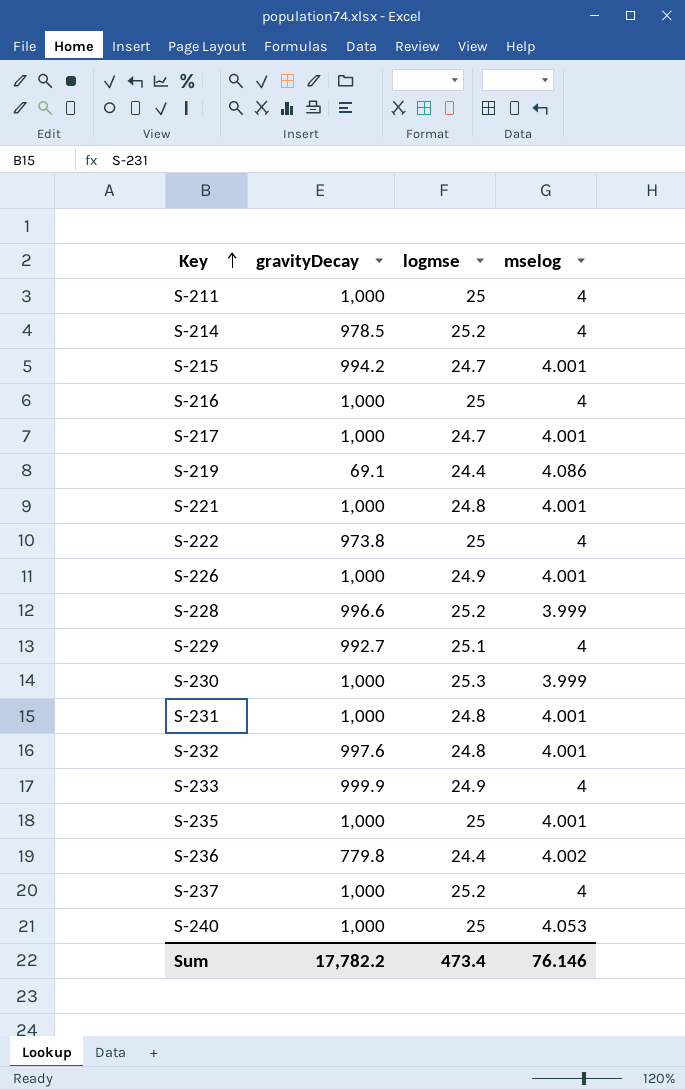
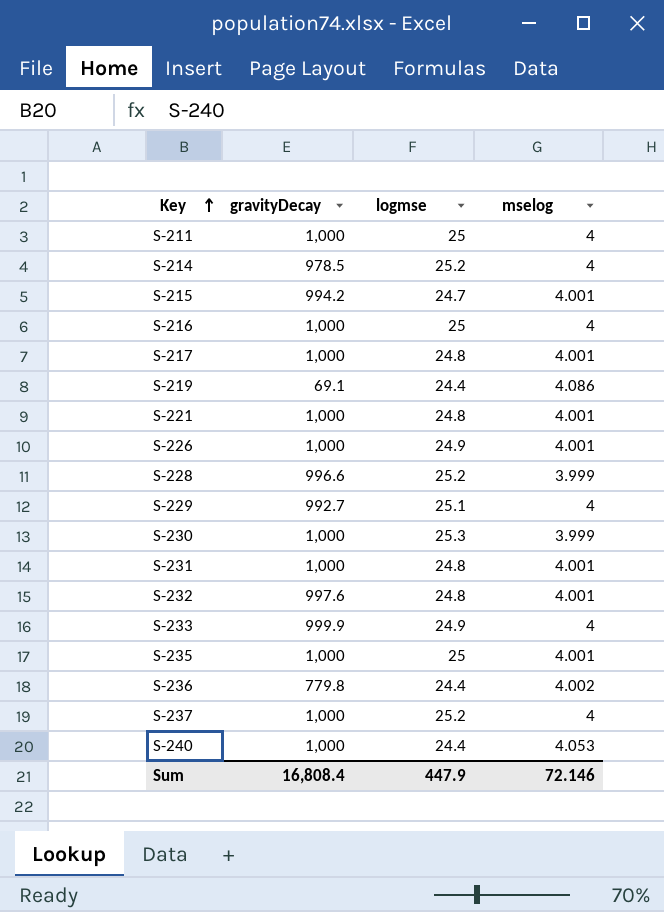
row S-222: 973.8 | 25 | 4 -> none
S-217 | logmse: 24.7 -> 24.8
S-240 | logmse: 25 -> 24.4
Sum | gravityDecay: 17,782.2 -> 16,808.4
Sum | logmse: 473.4 -> 447.9
Sum | mselog: 76.146 -> 72.146

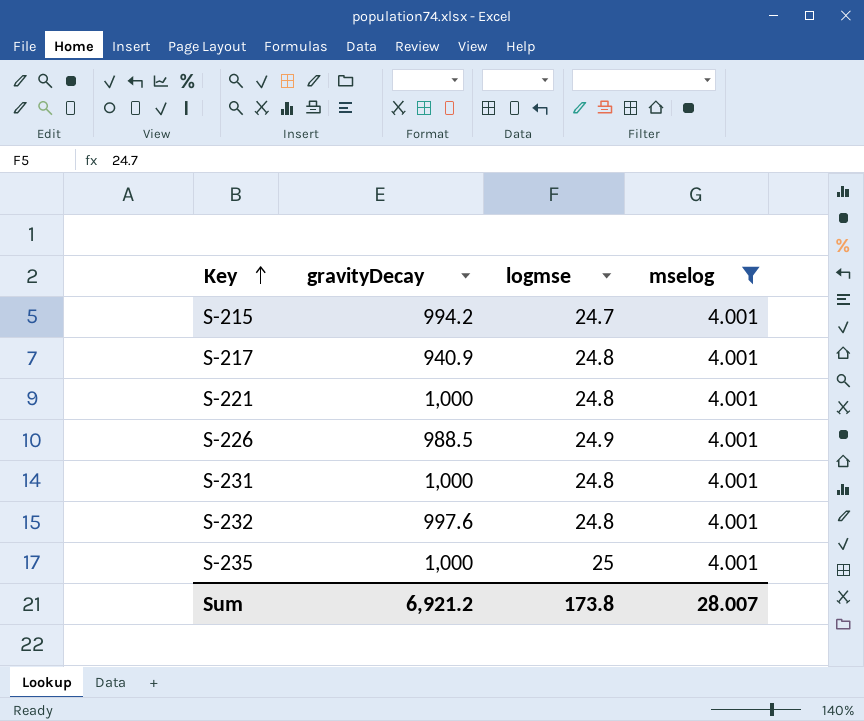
filter: none -> mselog = 4.001
S-217 | gravityDecay: 1,000 -> 940.9
S-226 | gravityDecay: 1,000 -> 988.5
Sum | gravityDecay: 16,808.4 -> 6,921.2
Sum | logmse: 447.9 -> 173.8
Sum | mselog: 72.146 -> 28.007

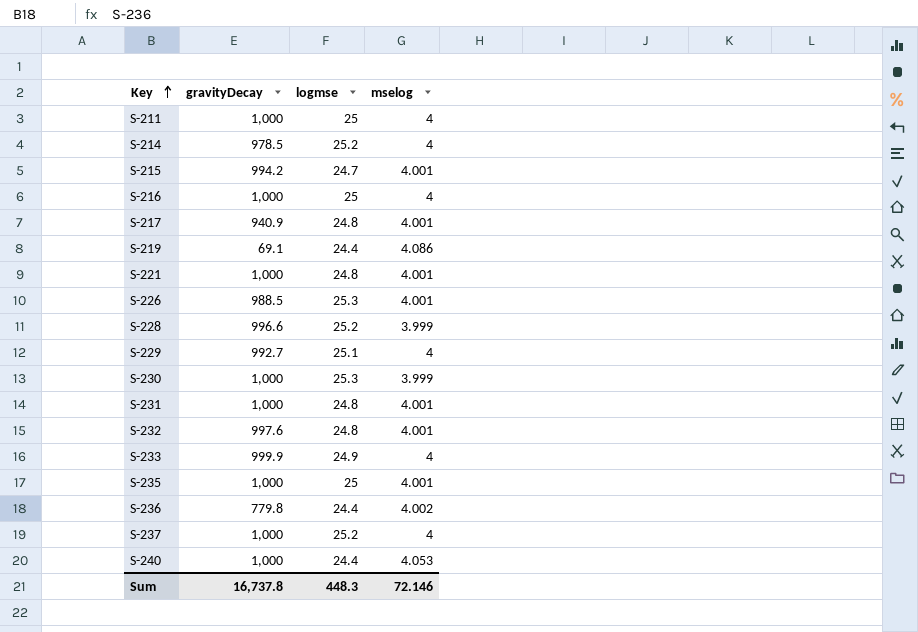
filter: mselog = 4.001 -> none
S-226 | logmse: 24.9 -> 25.3
Sum | gravityDecay: 6,921.2 -> 16,737.8
Sum | logmse: 173.8 -> 448.3
Sum | mselog: 28.007 -> 72.146

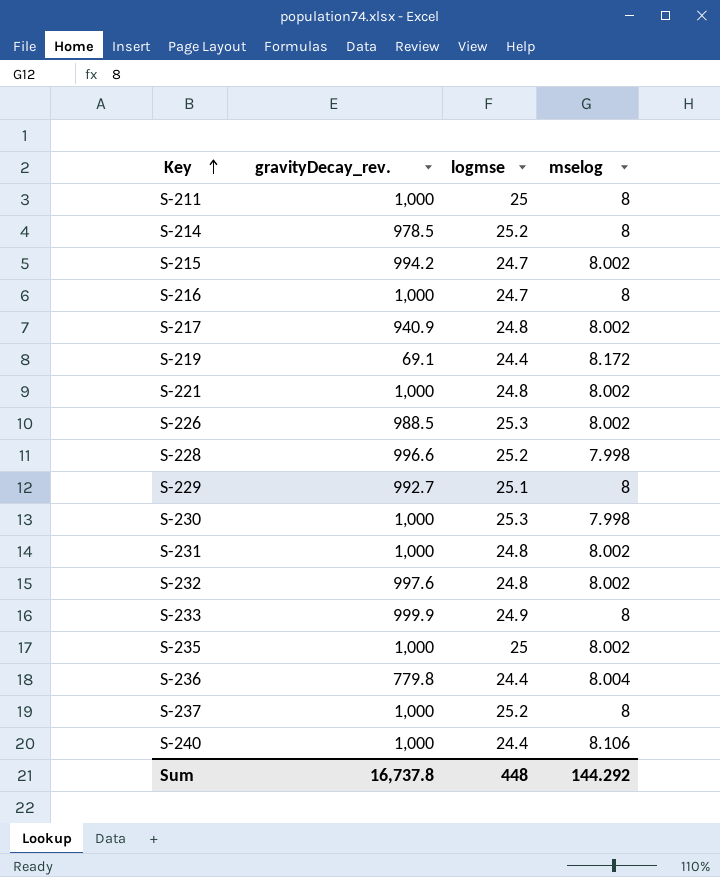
column name: gravityDecay -> gravityDecay_rev.
S-211 | mselog: 4 -> 8
S-214 | mselog: 4 -> 8
S-215 | mselog: 4.001 -> 8.002
S-216 | logmse: 25 -> 24.7
S-216 | mselog: 4 -> 8
S-217 | mselog: 4.001 -> 8.002
S-219 | mselog: 4.086 -> 8.172
S-221 | mselog: 4.001 -> 8.002
S-226 | mselog: 4.001 -> 8.002
S-228 | mselog: 3.999 -> 7.998
S-229 | mselog: 4 -> 8
S-230 | mselog: 3.999 -> 7.998
S-231 | mselog: 4.001 -> 8.002
S-232 | mselog: 4.001 -> 8.002
S-233 | mselog: 4 -> 8
S-235 | mselog: 4.001 -> 8.002
S-236 | mselog: 4.002 -> 8.004
S-237 | mselog: 4 -> 8
S-240 | mselog: 4.053 -> 8.106
Sum | logmse: 448.3 -> 448
Sum | mselog: 72.146 -> 144.292

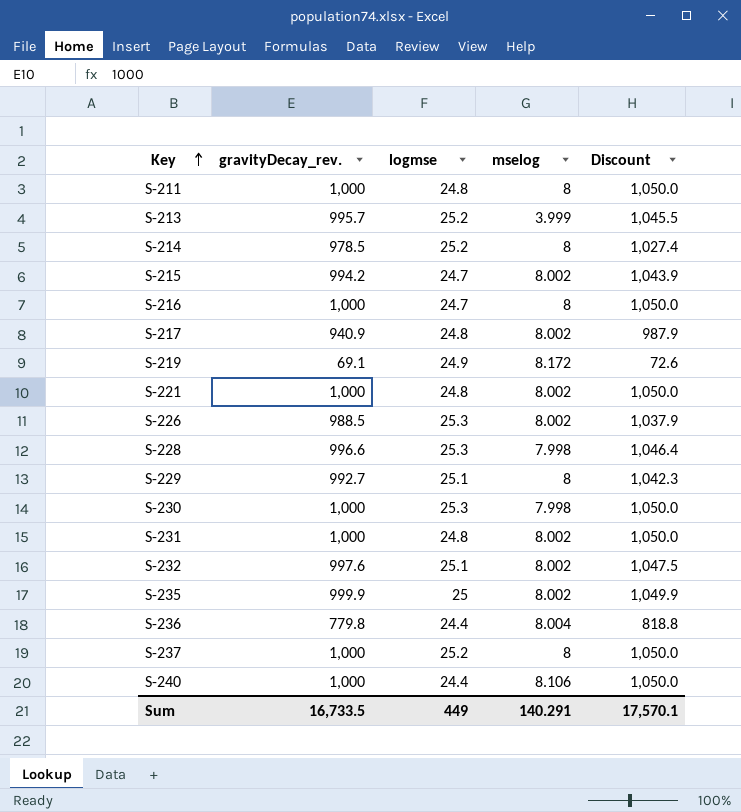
column Discount | formula: none -> [gravityDecay_rev.] * 1.05
row S-233: 999.9 | 24.9 | 8 -> none
S-211 | logmse: 25 -> 24.8
row S-213: none -> 995.7 | 25.2 | 3.999 | 1,045.5
S-219 | logmse: 24.4 -> 24.9
S-228 | logmse: 25.2 -> 25.3
S-232 | logmse: 24.8 -> 25.1
S-235 | gravityDecay_rev.: 1,000 -> 999.9
Sum | gravityDecay_rev.: 16,737.8 -> 16,733.5
Sum | logmse: 448 -> 449
Sum | mselog: 144.292 -> 140.291

